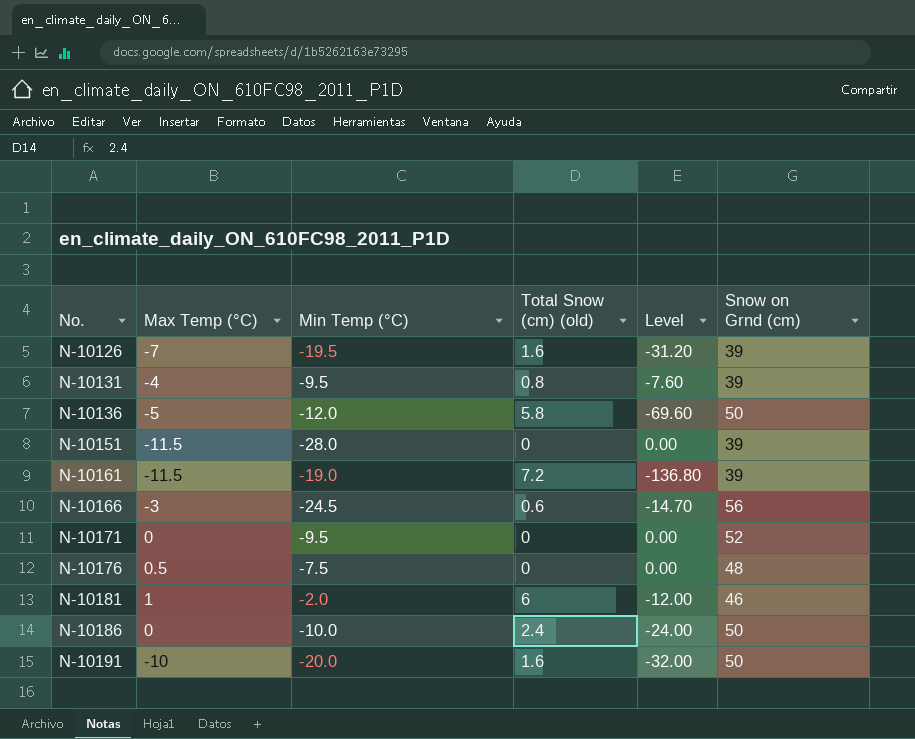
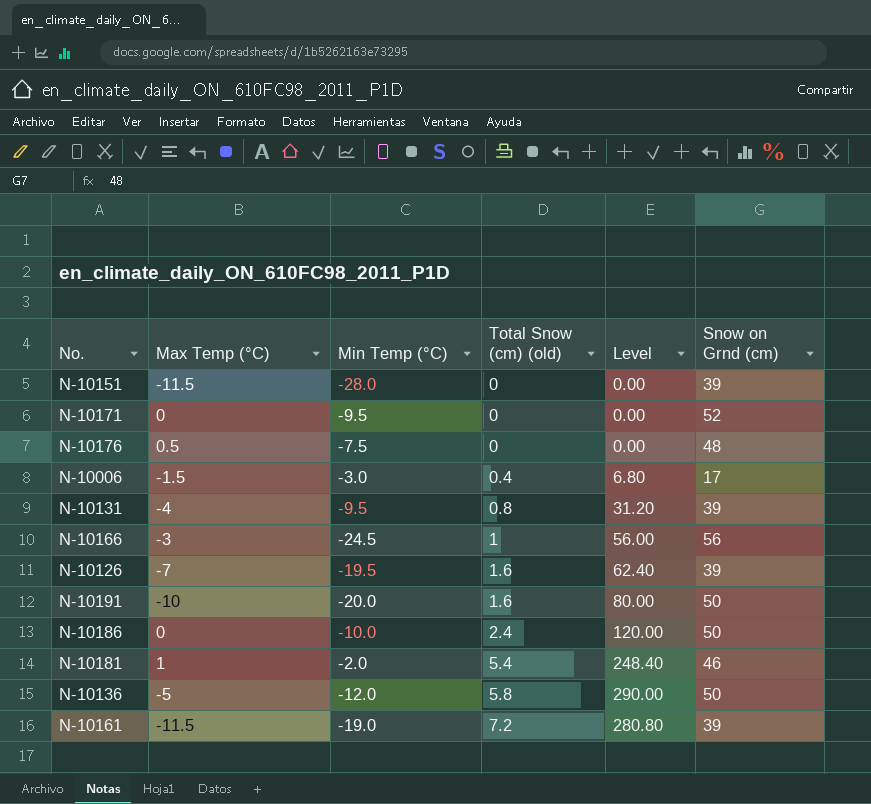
row order: No. ascending -> Total Snow (cm) (old) ascending
column Level | formula: [Min Temp (°C)] * [Total Snow (cm) (old)] -> [Total Snow (cm) (old)] * [Snow on Grnd (cm)]
row N-10006: none -> -1.5 | -3.0 | 0.4 | 6.80 | 17
N-10166 | Total Snow (cm) (old): 0.6 -> 1
N-10181 | Total Snow (cm) (old): 6 -> 5.4

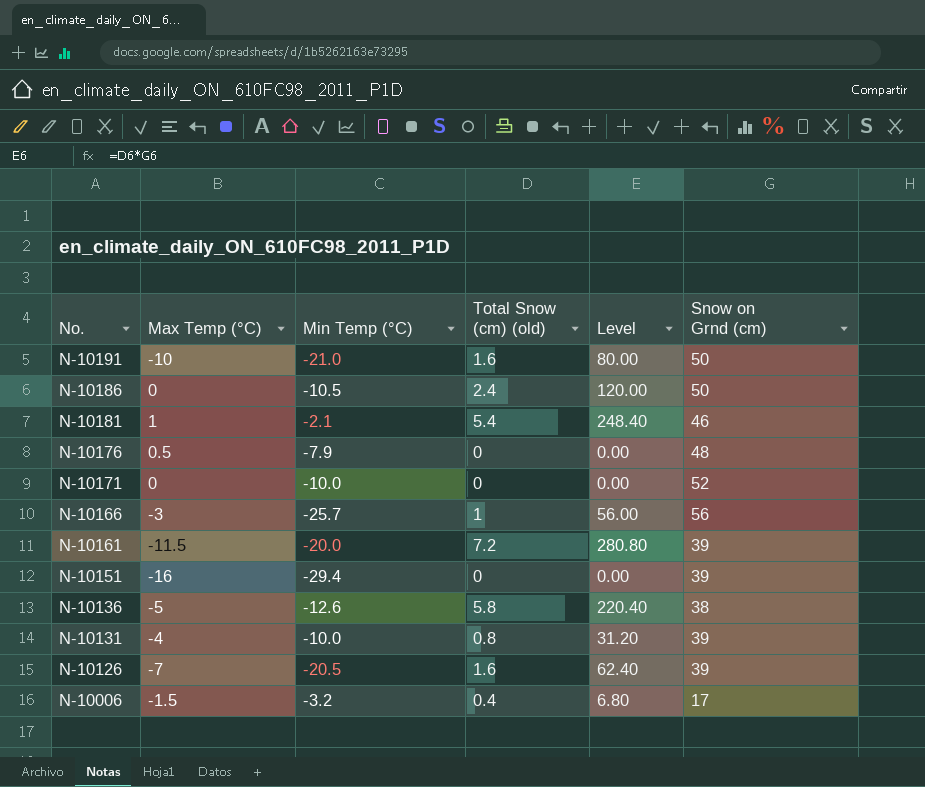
row order: Total Snow (cm) (old) ascending -> No. descending
N-10191 | Min Temp (°C): -20.0 -> -21.0
N-10186 | Min Temp (°C): -10.0 -> -10.5
N-10181 | Min Temp (°C): -2.0 -> -2.1
N-10176 | Min Temp (°C): -7.5 -> -7.9
N-10171 | Min Temp (°C): -9.5 -> -10.0
N-10166 | Min Temp (°C): -24.5 -> -25.7
N-10161 | Min Temp (°C): -19.0 -> -20.0
N-10151 | Max Temp (°C): -11.5 -> -16
N-10151 | Min Temp (°C): -28.0 -> -29.4
N-10136 | Min Temp (°C): -12.0 -> -12.6
N-10136 | Level: 290.00 -> 220.40
N-10136 | Snow on Grnd (cm): 50 -> 38
N-10131 | Min Temp (°C): -9.5 -> -10.0
N-10126 | Min Temp (°C): -19.5 -> -20.5
N-10006 | Min Temp (°C): -3.0 -> -3.2

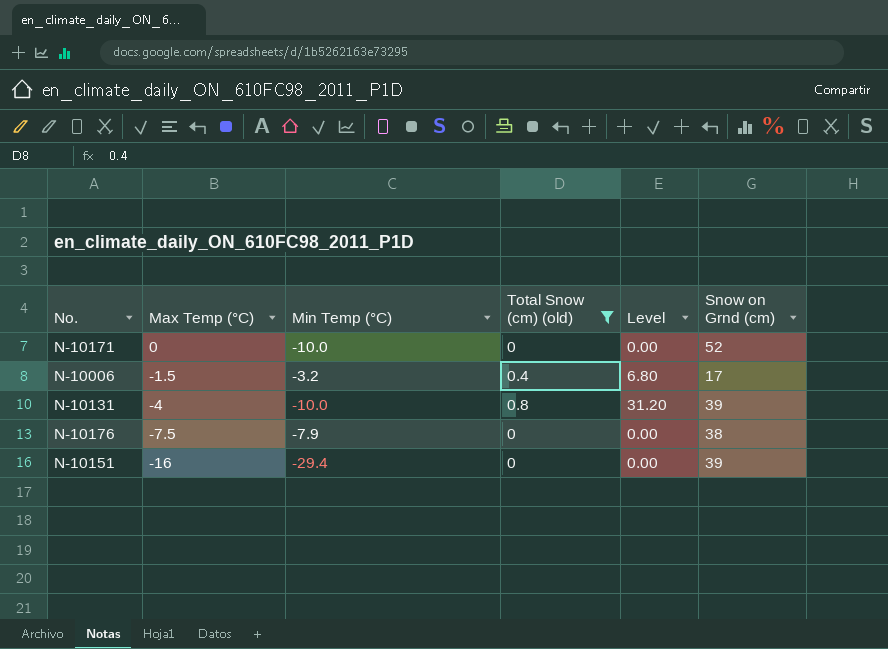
filter: none -> Total Snow (cm) (old) <= 0.8
row order: No. descending -> Max Temp (°C) descending
N-10176 | Max Temp (°C): 0.5 -> -7.5
N-10176 | Snow on Grnd (cm): 48 -> 38

